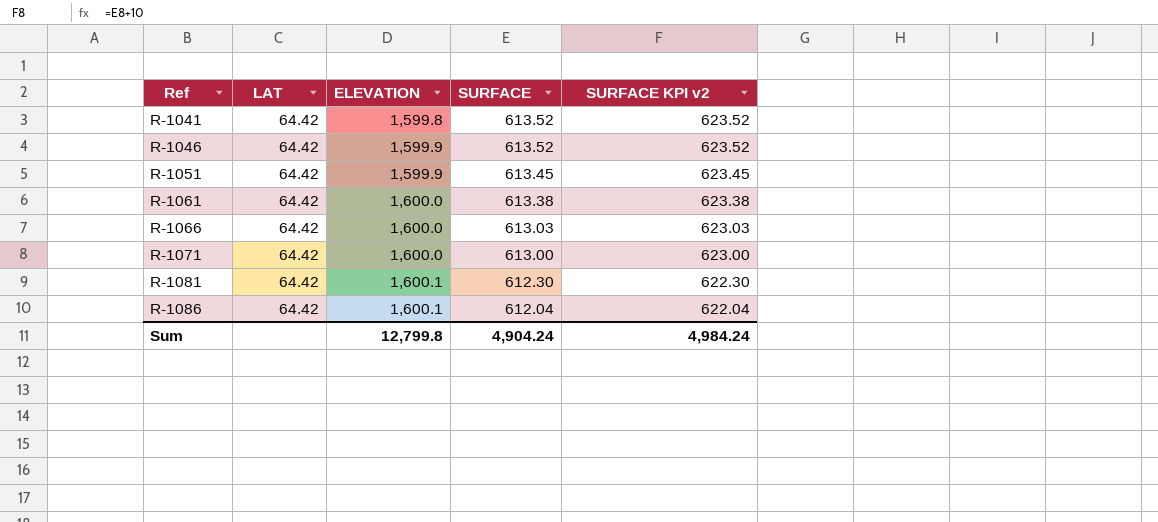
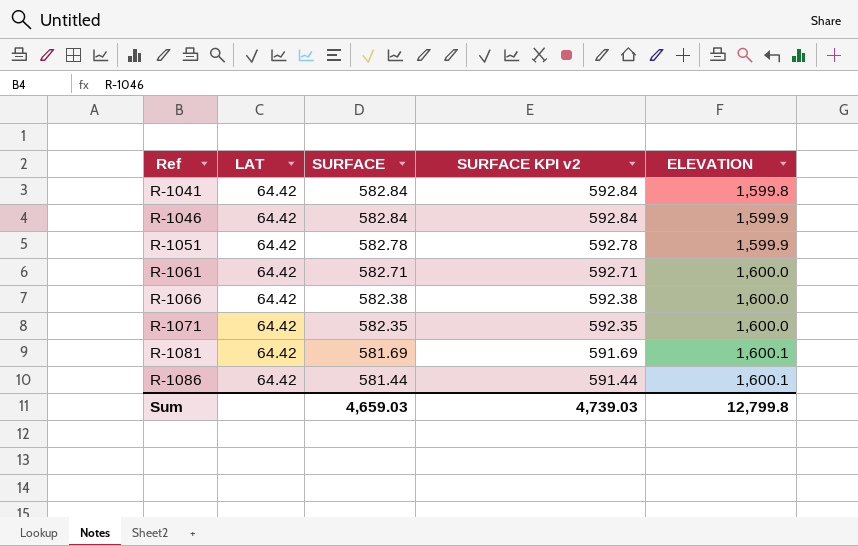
column ELEVATION | position: 3 -> 5
R-1041 | SURFACE: 613.52 -> 582.84
R-1041 | SURFACE KPI v2: 623.52 -> 592.84
R-1046 | SURFACE: 613.52 -> 582.84
R-1046 | SURFACE KPI v2: 623.52 -> 592.84
R-1051 | SURFACE: 613.45 -> 582.78
R-1051 | SURFACE KPI v2: 623.45 -> 592.78
R-1061 | SURFACE: 613.38 -> 582.71
R-1061 | SURFACE KPI v2: 623.38 -> 592.71
R-1066 | SURFACE: 613.03 -> 582.38
R-1066 | SURFACE KPI v2: 623.03 -> 592.38
R-1071 | SURFACE: 613.00 -> 582.35
R-1071 | SURFACE KPI v2: 623.00 -> 592.35
R-1081 | SURFACE: 612.30 -> 581.69
R-1081 | SURFACE KPI v2: 622.30 -> 591.69
R-1086 | SURFACE: 612.04 -> 581.44
R-1086 | SURFACE KPI v2: 622.04 -> 591.44
Sum | SURFACE: 4,904.24 -> 4,659.03
Sum | SURFACE KPI v2: 4,984.24 -> 4,739.03

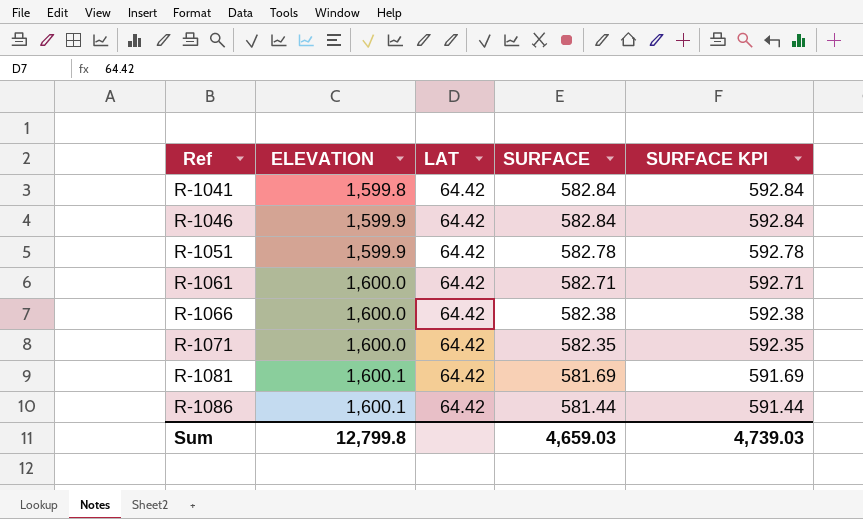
column ELEVATION | position: 5 -> 2
column name: SURFACE KPI v2 -> SURFACE KPI

